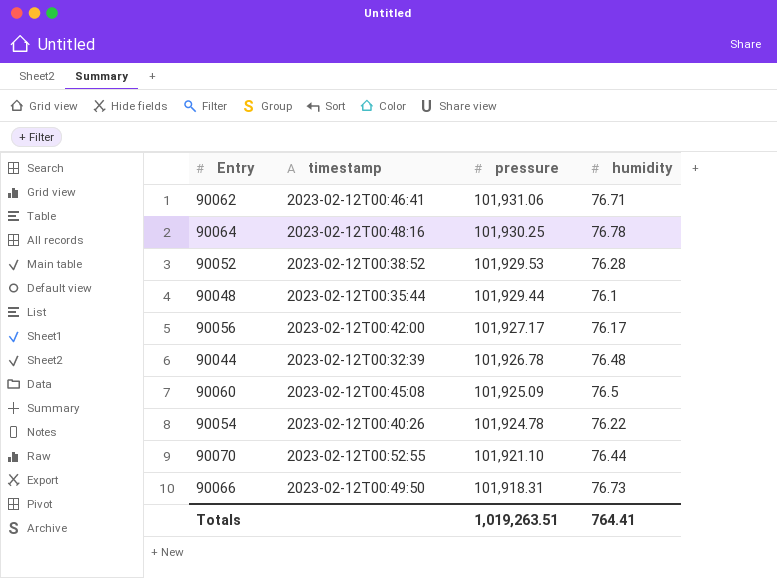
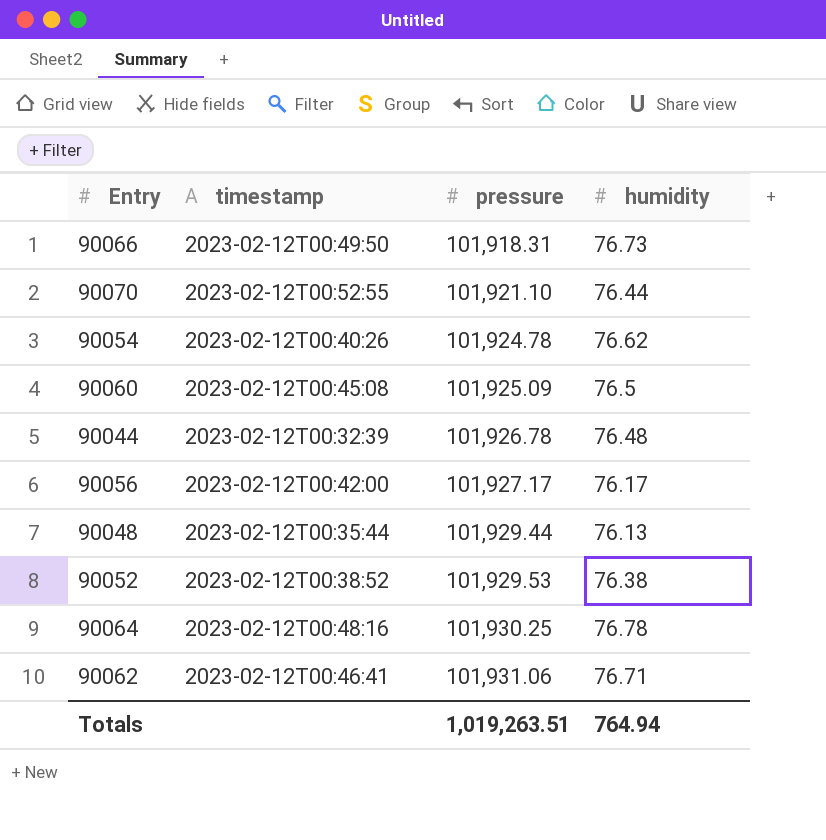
row order: pressure descending -> pressure ascending
90054 | humidity: 76.22 -> 76.62
90048 | humidity: 76.1 -> 76.13
90052 | humidity: 76.28 -> 76.38
Totals | humidity: 764.41 -> 764.94

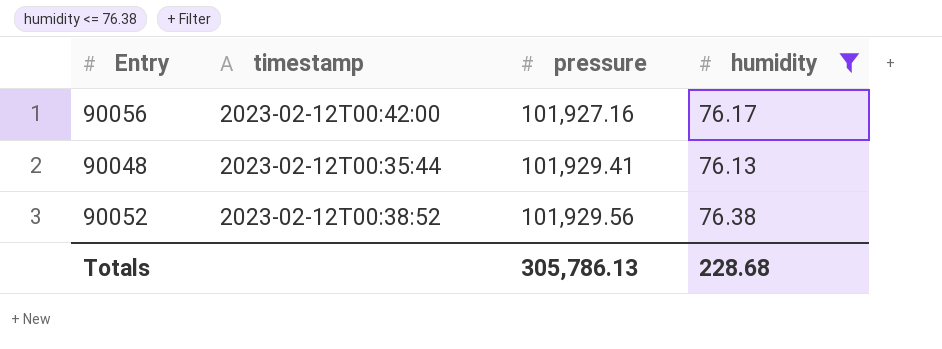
filter: none -> humidity <= 76.38
90056 | pressure: 101,927.17 -> 101,927.16
90048 | pressure: 101,929.44 -> 101,929.41
90052 | pressure: 101,929.53 -> 101,929.56
Totals | pressure: 1,019,263.51 -> 305,786.13
Totals | humidity: 764.94 -> 228.68

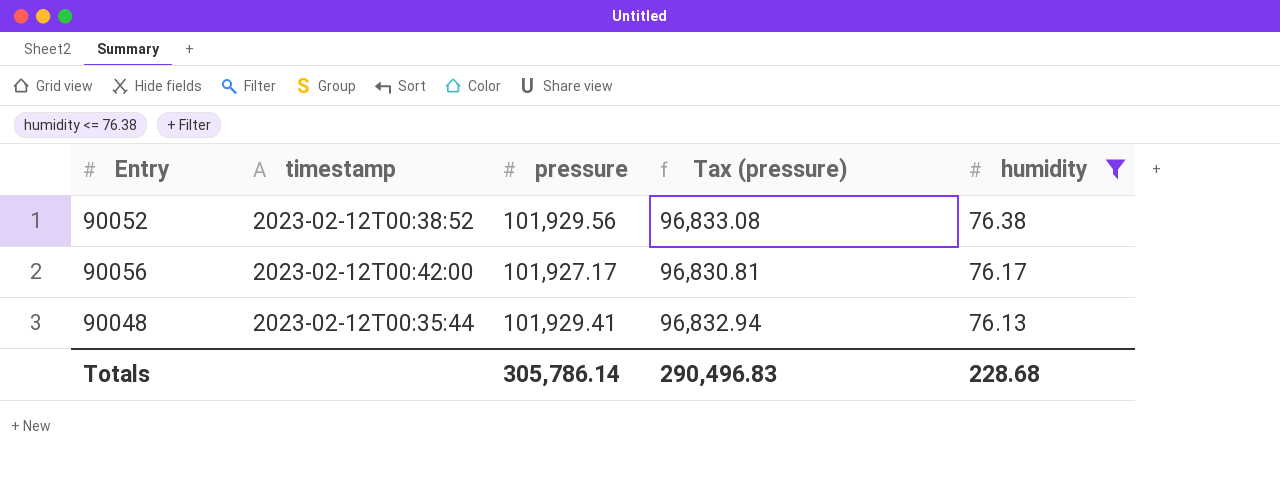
row order: pressure ascending -> humidity descending
column Tax (pressure) | formula: none -> [pressure] * 0.95
90056 | pressure: 101,927.16 -> 101,927.17
Totals | pressure: 305,786.13 -> 305,786.14

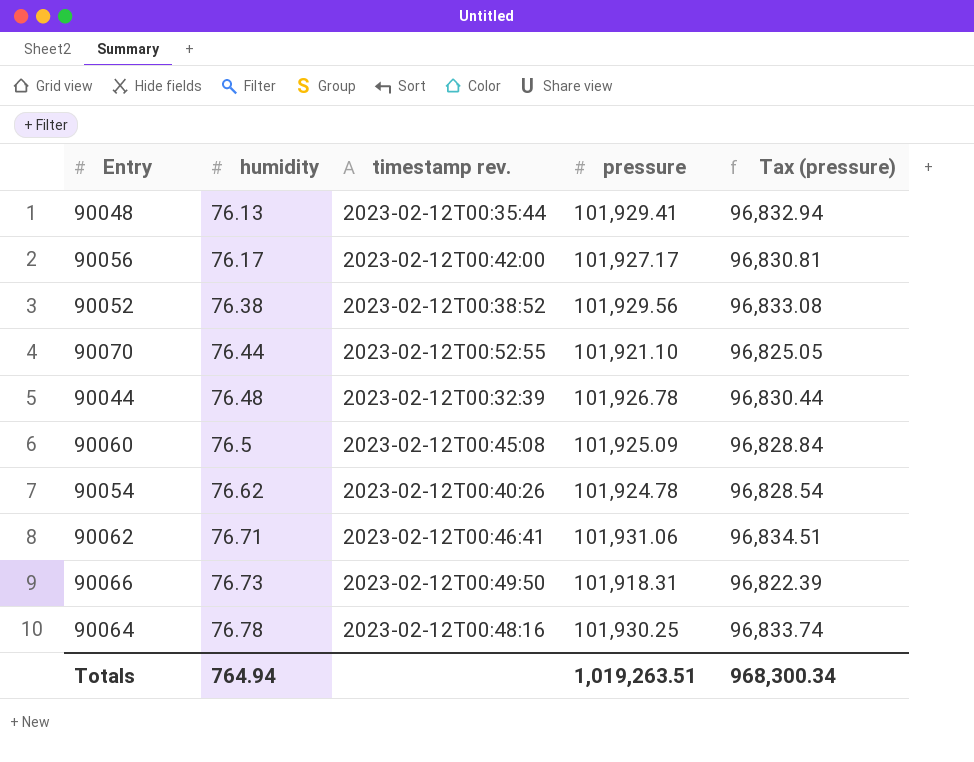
filter: humidity <= 76.38 -> none
row order: humidity descending -> humidity ascending
column humidity | position: 5 -> 2
column name: timestamp -> timestamp rev.
Totals | humidity: 228.68 -> 764.94
Totals | pressure: 305,786.14 -> 1,019,263.51
Totals | Tax (pressure): 290,496.83 -> 968,300.34

